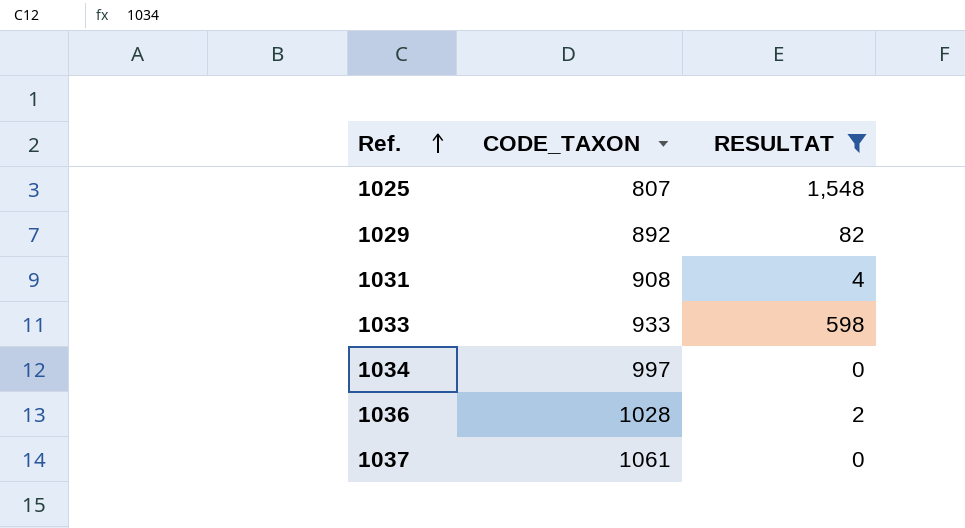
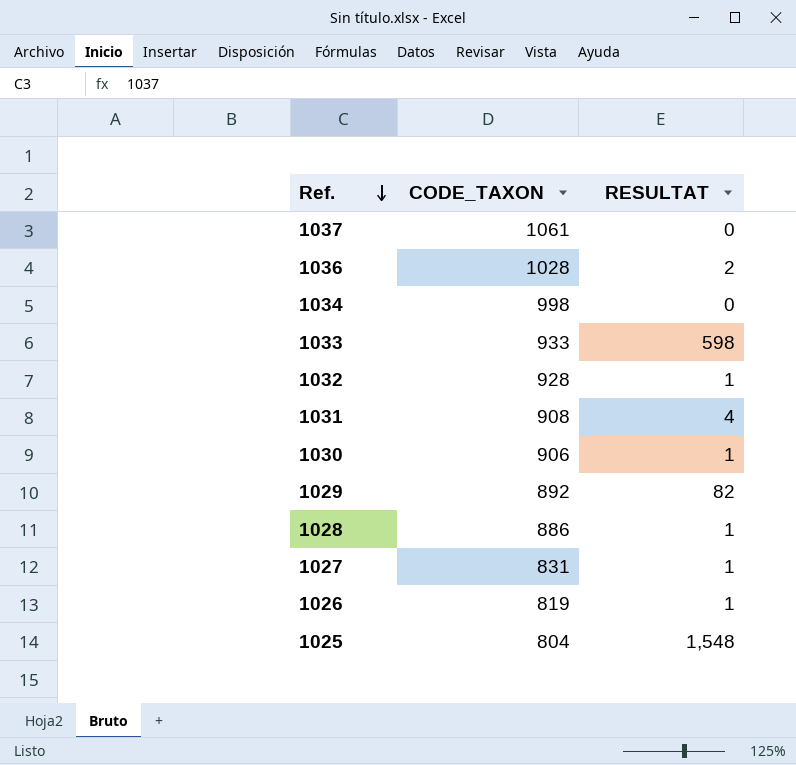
filter: RESULTAT != 1 -> none
row order: Ref. ascending -> Ref. descending
1034 | CODE_TAXON: 997 -> 998
1025 | CODE_TAXON: 807 -> 804

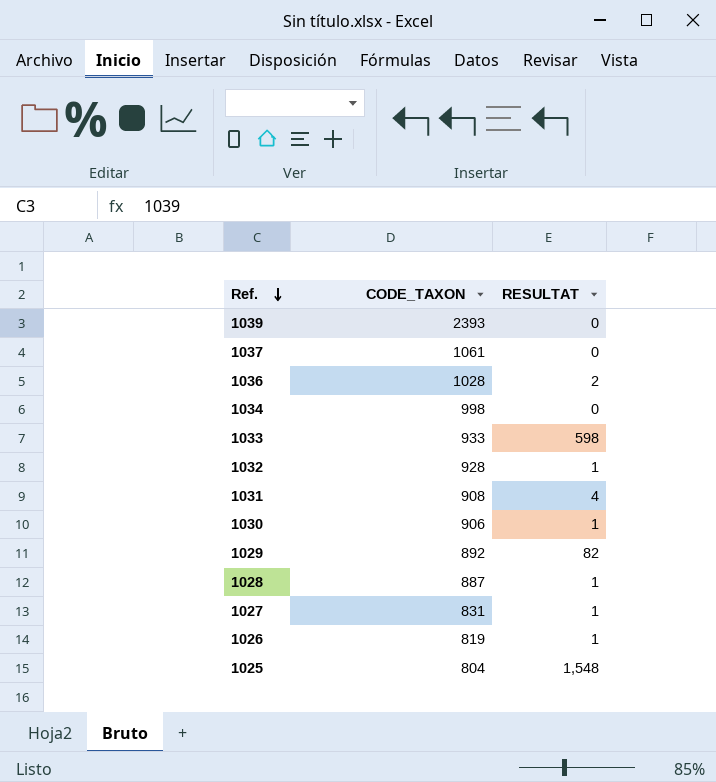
row 1039: none -> 2393 | 0
1028 | CODE_TAXON: 886 -> 887

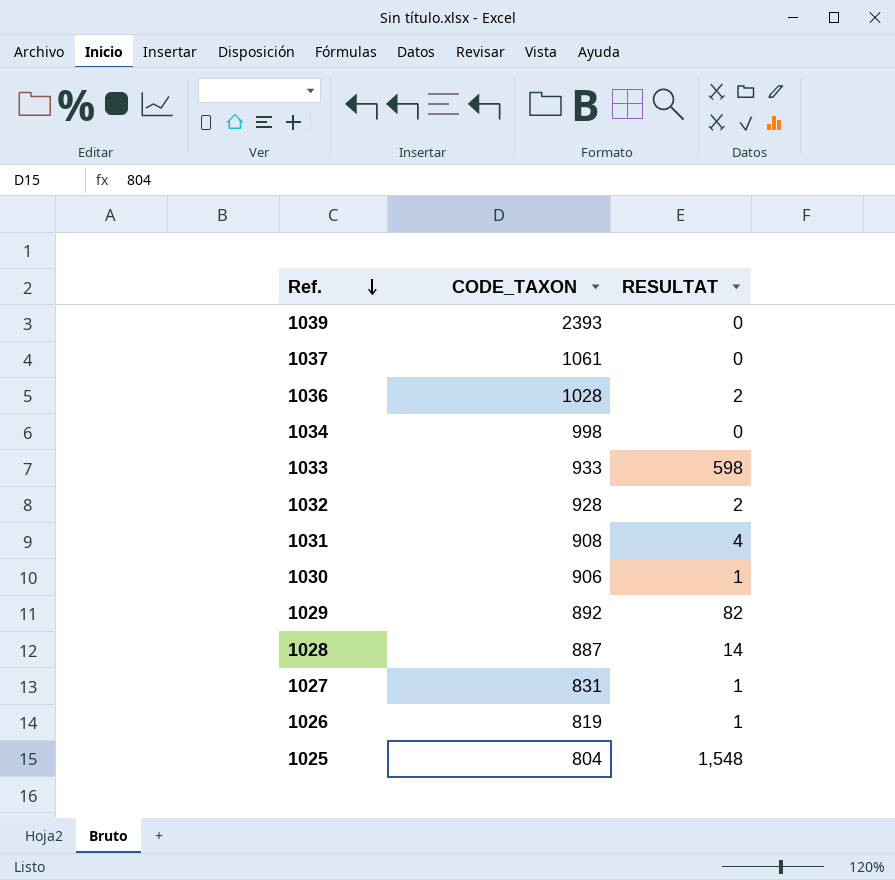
1032 | RESULTAT: 1 -> 2
1028 | RESULTAT: 1 -> 14

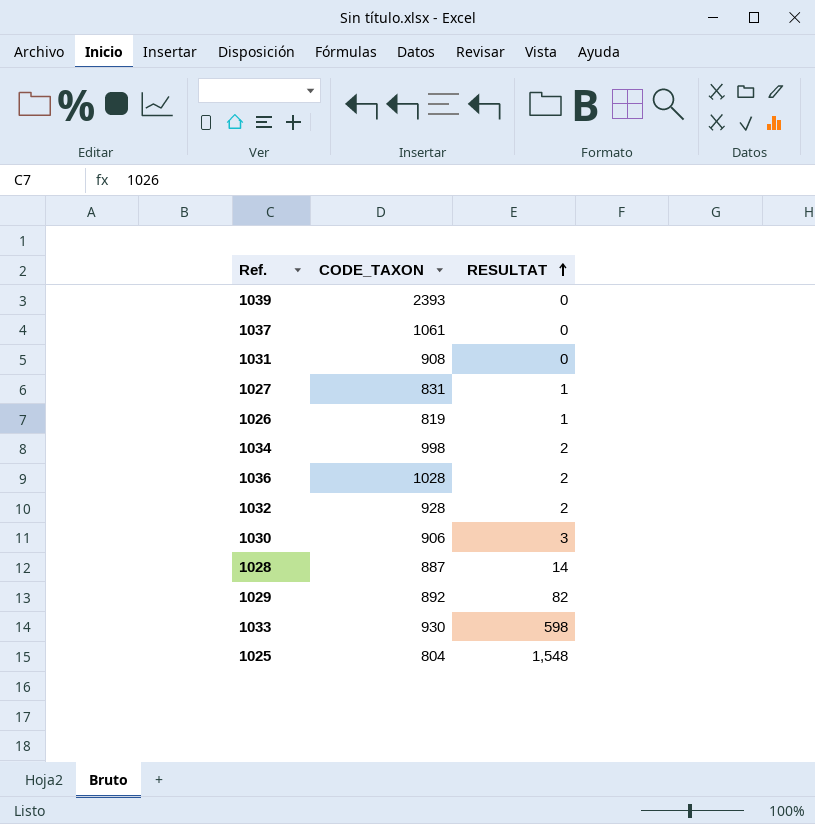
row order: Ref. descending -> RESULTAT ascending
1031 | RESULTAT: 4 -> 0
1034 | RESULTAT: 0 -> 2
1030 | RESULTAT: 1 -> 3
1033 | CODE_TAXON: 933 -> 930

